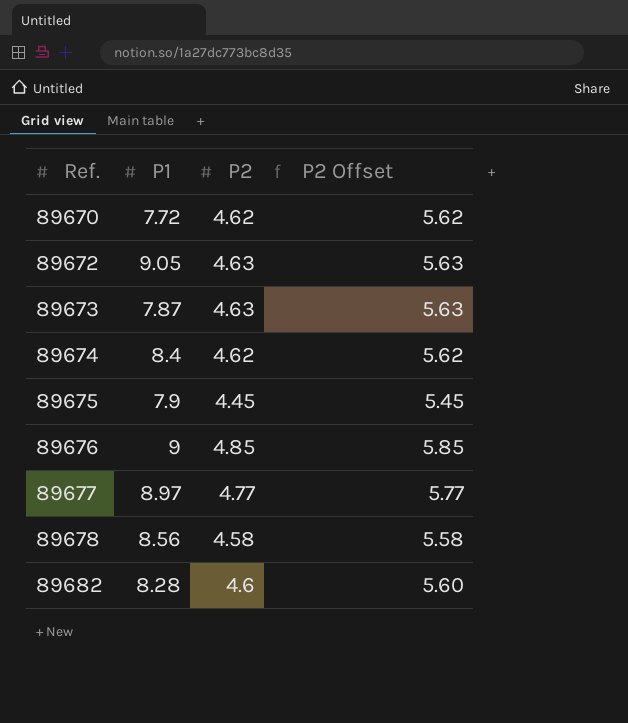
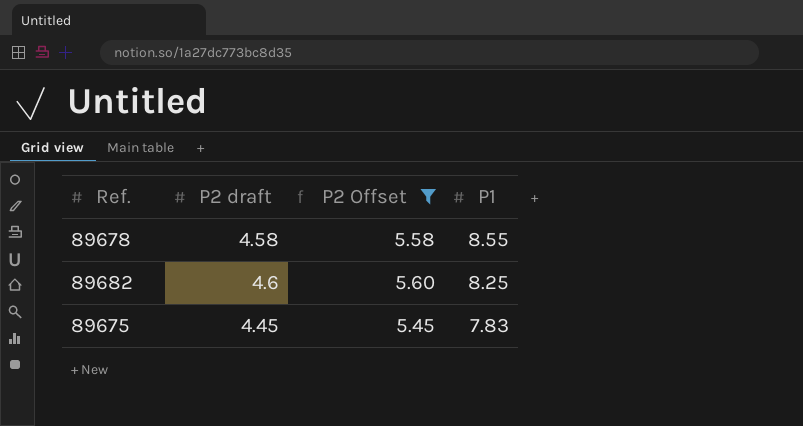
filter: none -> P2 Offset <= 5.60
row order: Ref. ascending -> P1 descending
column name: P2 -> P2 draft
column P1 | position: 2 -> 4
89678 | P1: 8.56 -> 8.55
89682 | P1: 8.28 -> 8.25
89675 | P1: 7.9 -> 7.83

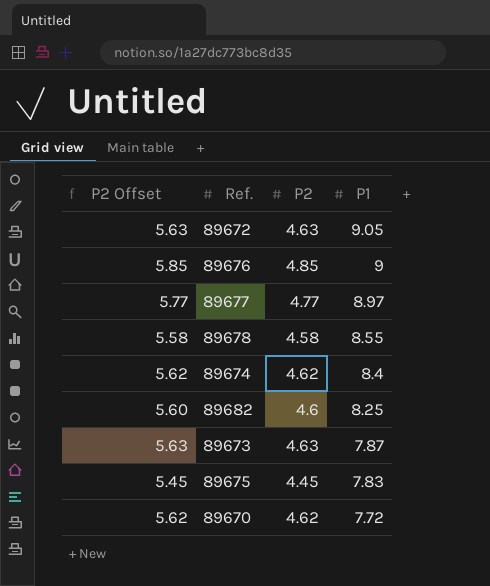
filter: P2 Offset <= 5.60 -> none
column P2 Offset | position: 3 -> 1
column name: P2 draft -> P2

